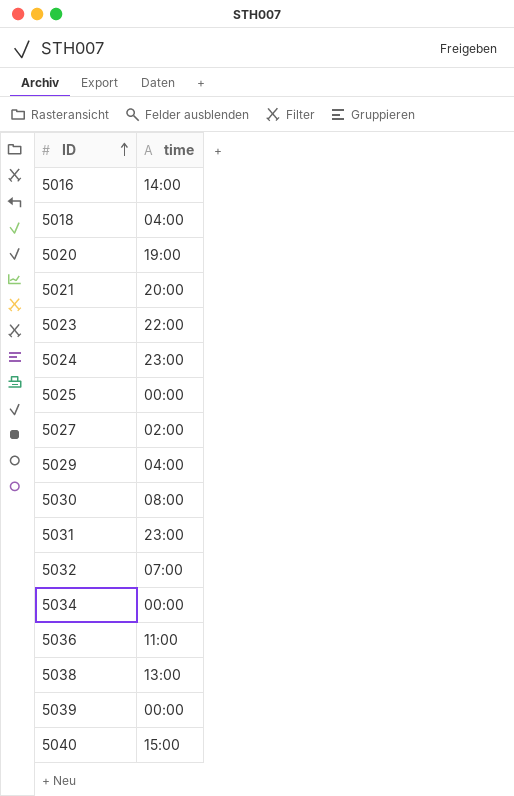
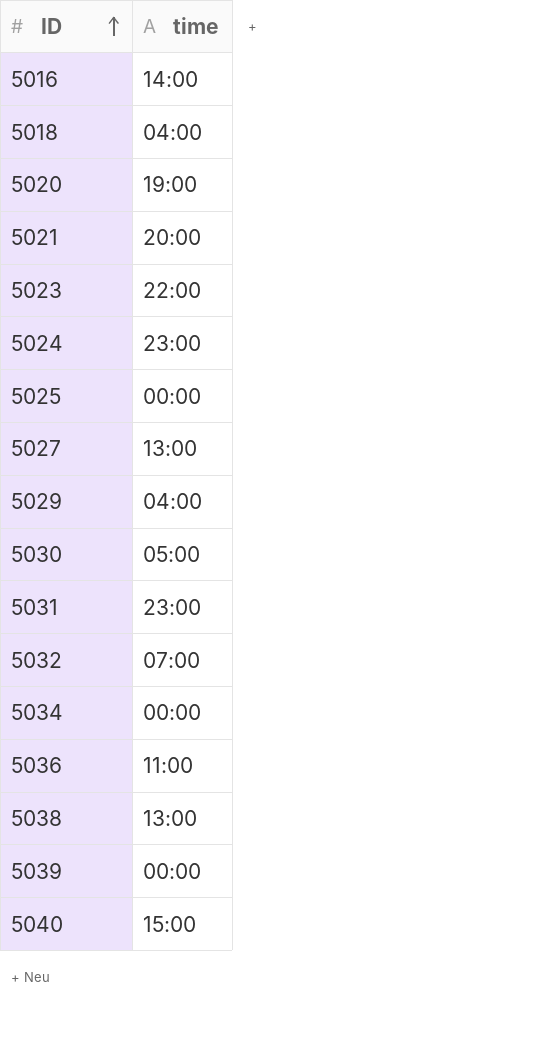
5027 | time: 02:00 -> 13:00
5030 | time: 08:00 -> 05:00

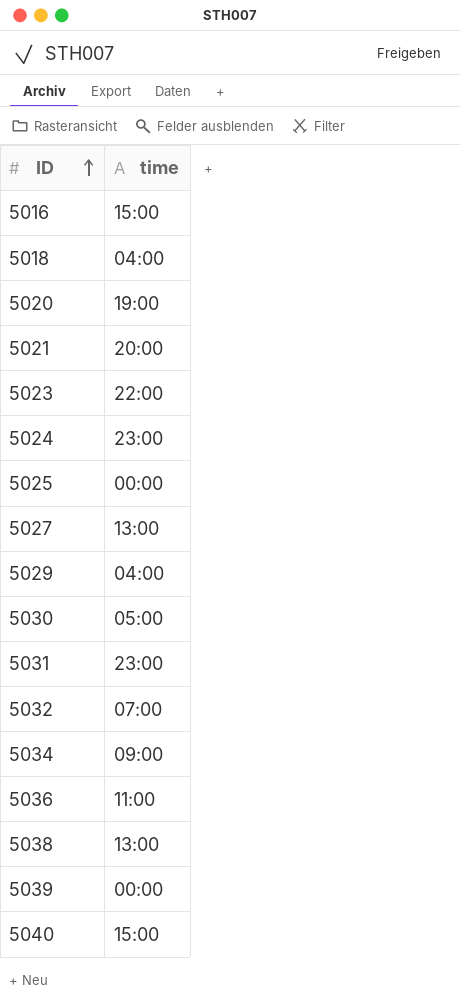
5016 | time: 14:00 -> 15:00
5034 | time: 00:00 -> 09:00

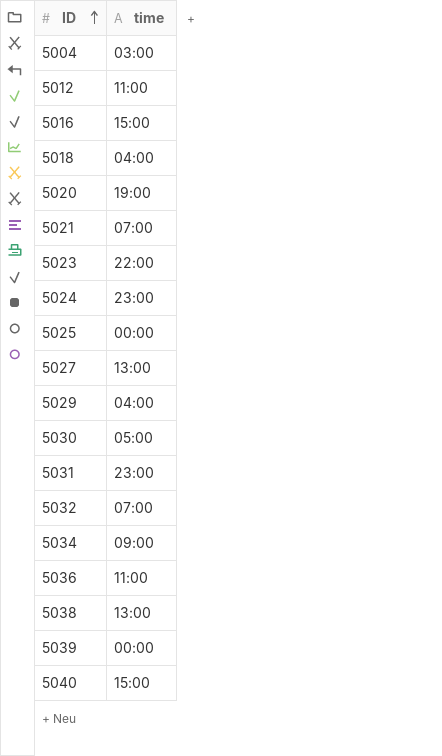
row 5004: none -> 03:00
row 5012: none -> 11:00
5021 | time: 20:00 -> 07:00

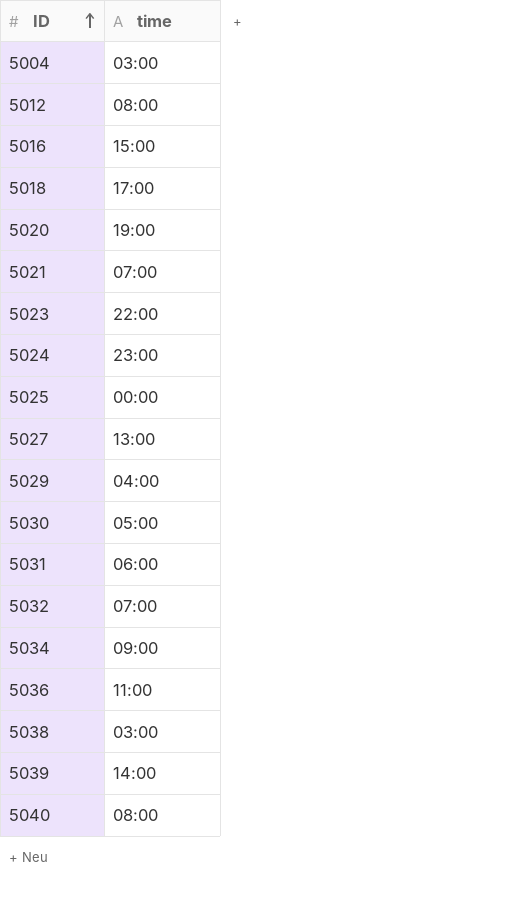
5012 | time: 11:00 -> 08:00
5018 | time: 04:00 -> 17:00
5031 | time: 23:00 -> 06:00
5038 | time: 13:00 -> 03:00
5039 | time: 00:00 -> 14:00
5040 | time: 15:00 -> 08:00

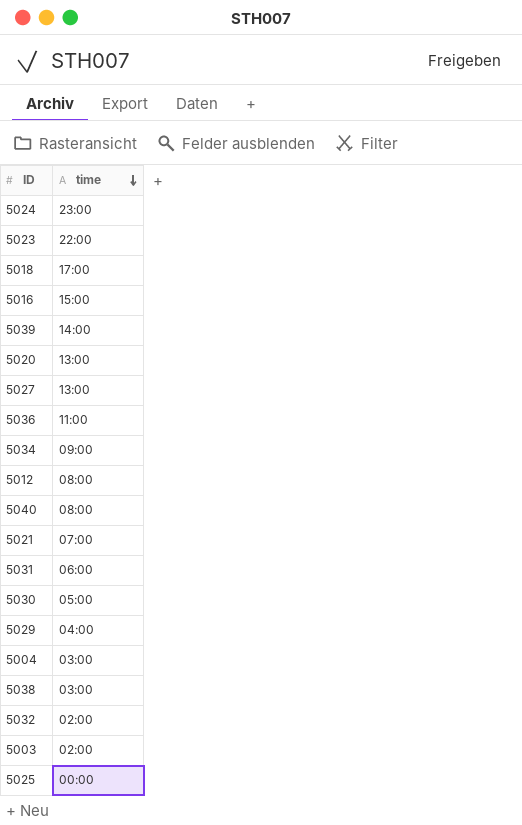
row order: ID ascending -> time descending
5020 | time: 19:00 -> 13:00
5032 | time: 07:00 -> 02:00
row 5003: none -> 02:00

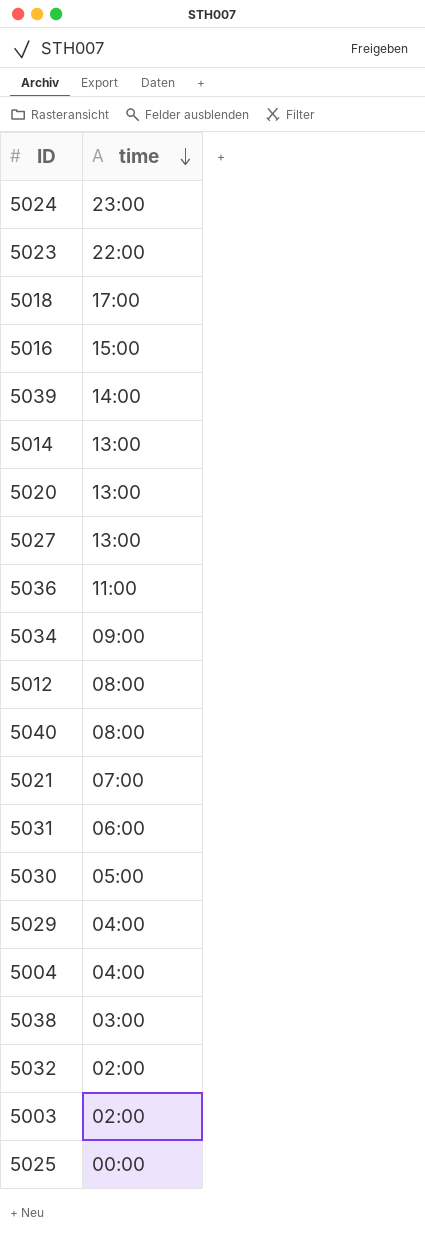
row 5014: none -> 13:00
5004 | time: 03:00 -> 04:00

